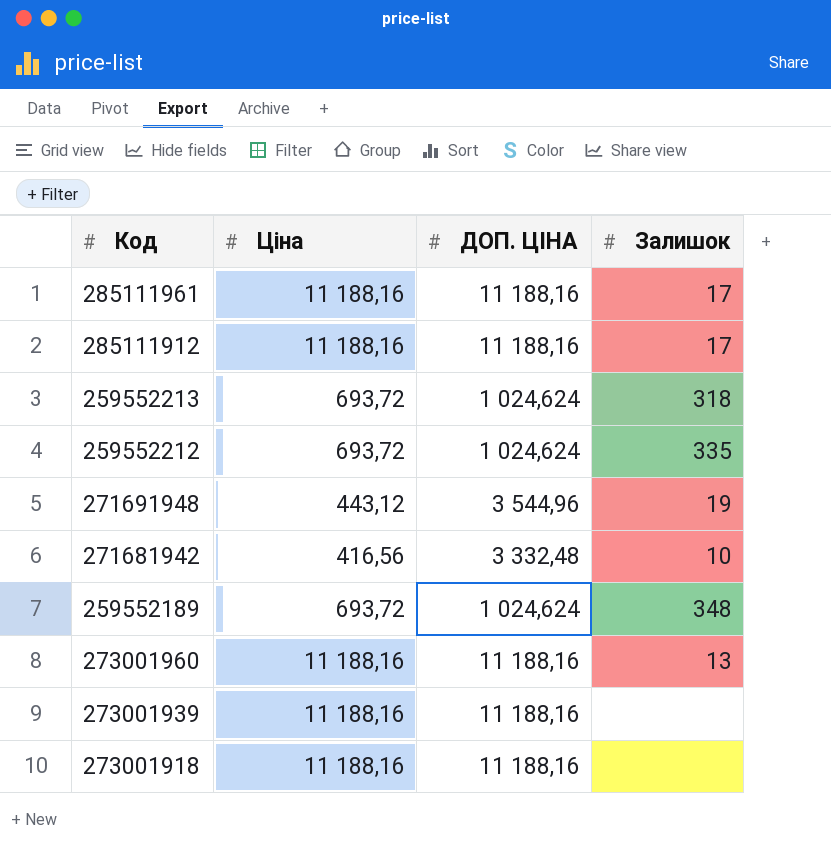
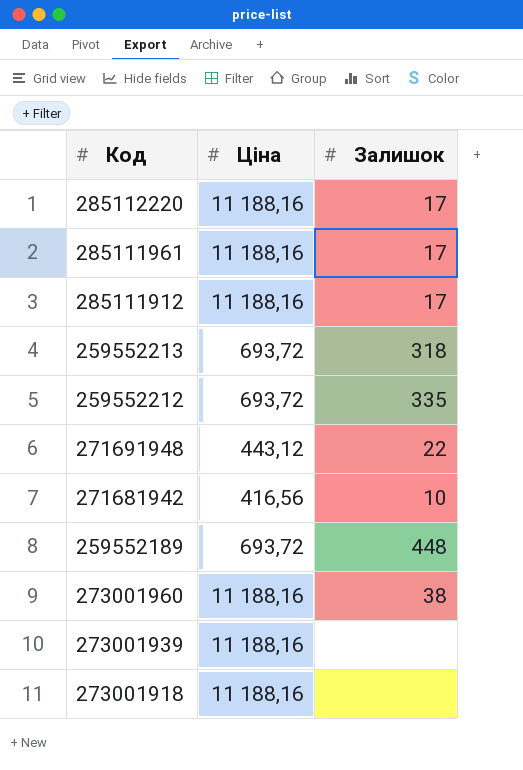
column ДОП. ЦІНА | position: 3 -> none
row 285112220: none -> 11 188,16 | 17
271691948 | Залишок: 19 -> 22
259552189 | Залишок: 348 -> 448
273001960 | Залишок: 13 -> 38

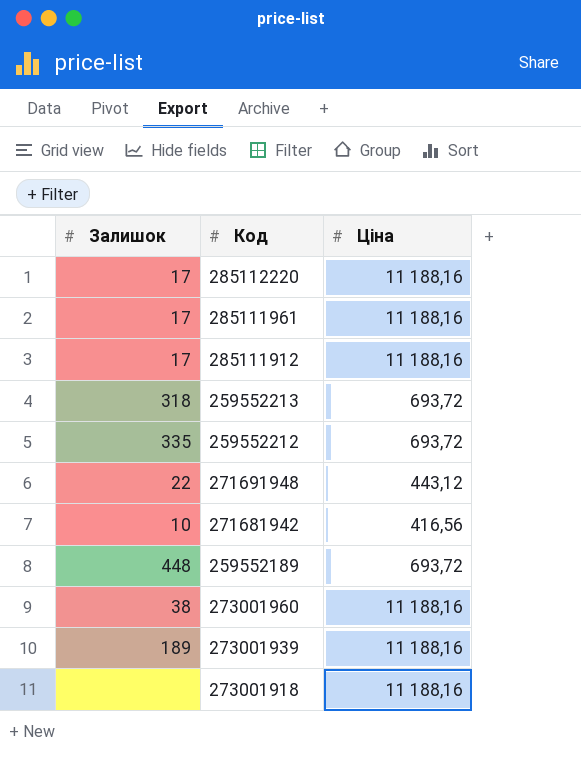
column Залишок | position: 3 -> 1
273001939 | Залишок: none -> 189

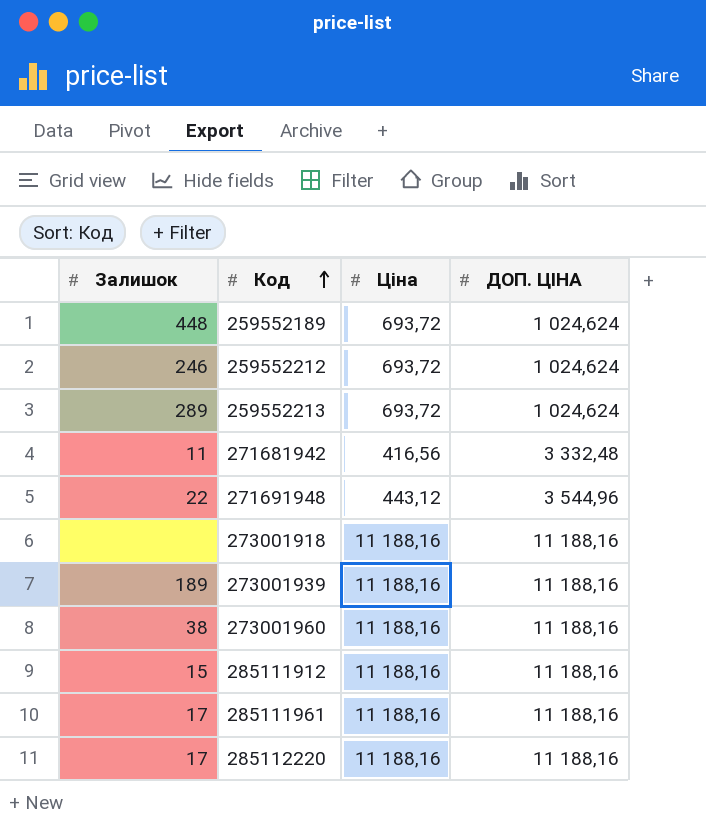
row order: none -> Код ascending
column ДОП. ЦІНА | position: none -> 4
259552212 | Залишок: 335 -> 246
259552213 | Залишок: 318 -> 289
271681942 | Залишок: 10 -> 11
285111912 | Залишок: 17 -> 15

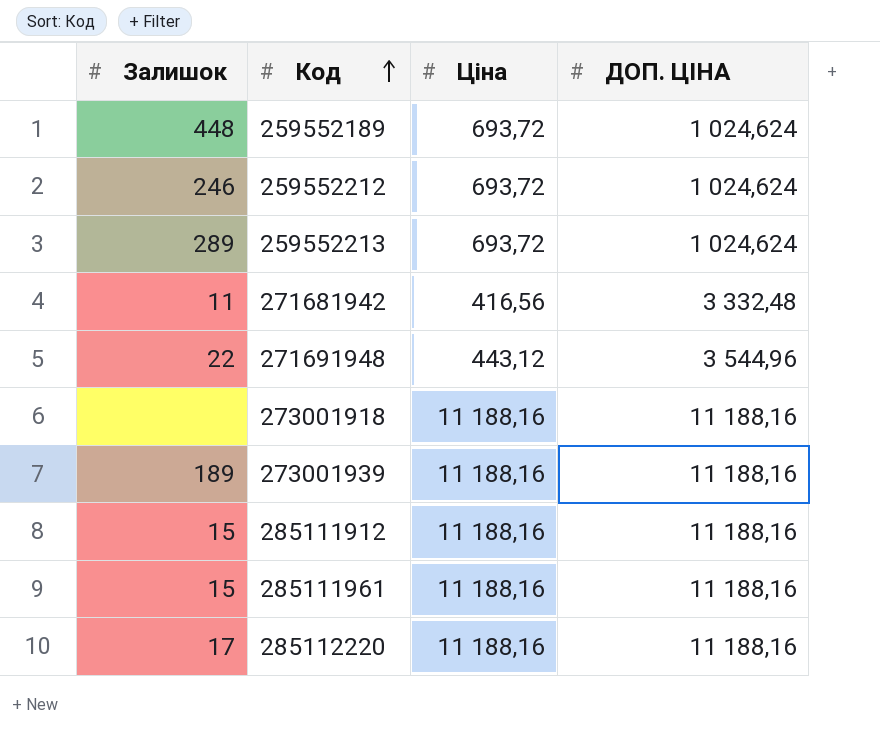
row 273001960: 38 | 11 188,16 | 11 188,16 -> none
285111961 | Залишок: 17 -> 15

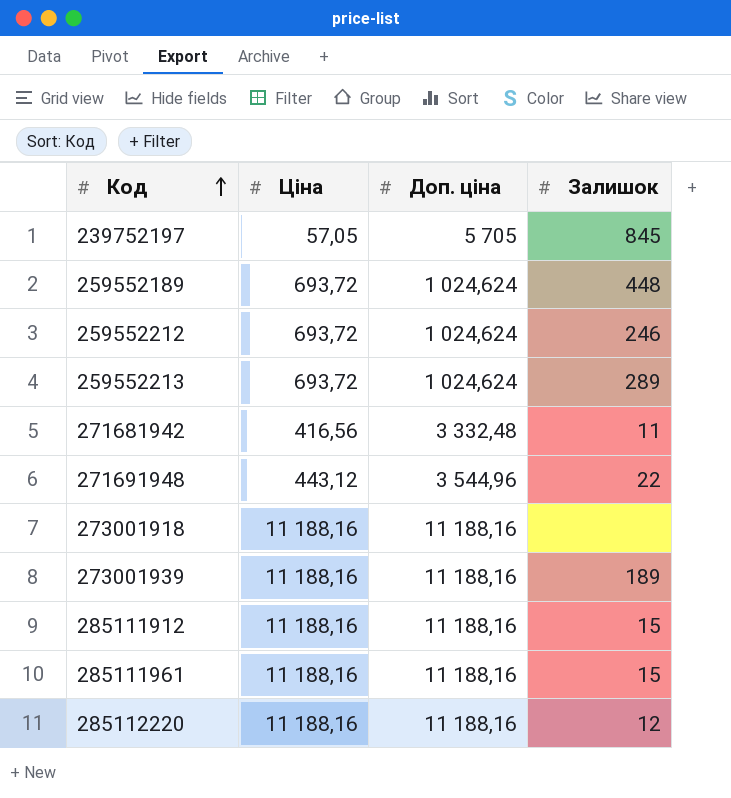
column name: ДОП. ЦІНА -> Доп. ціна
column Залишок | position: 1 -> 4
row 239752197: none -> 57,05 | 5 705 | 845
285112220 | Залишок: 17 -> 12

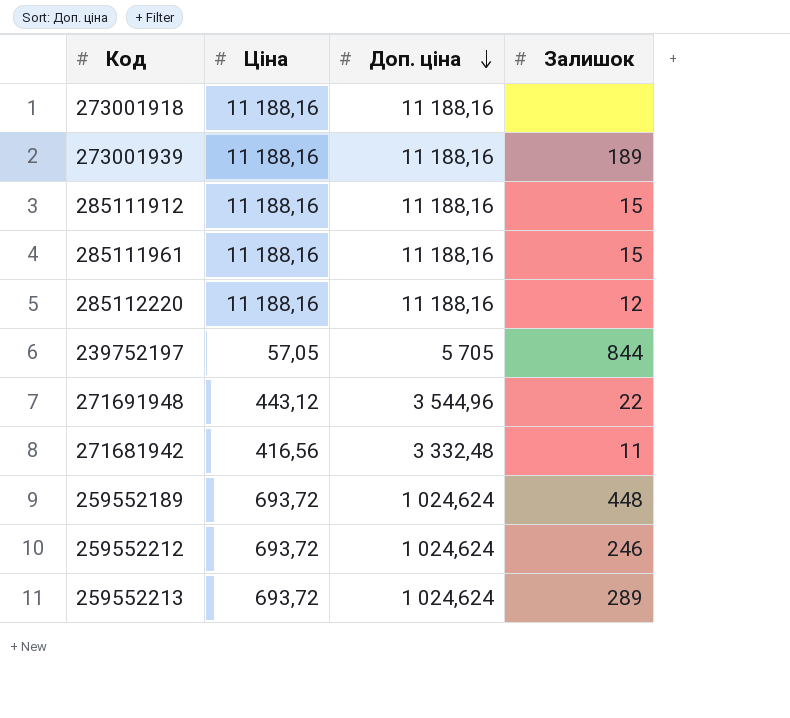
row order: Код ascending -> Доп. ціна descending
239752197 | Залишок: 845 -> 844

